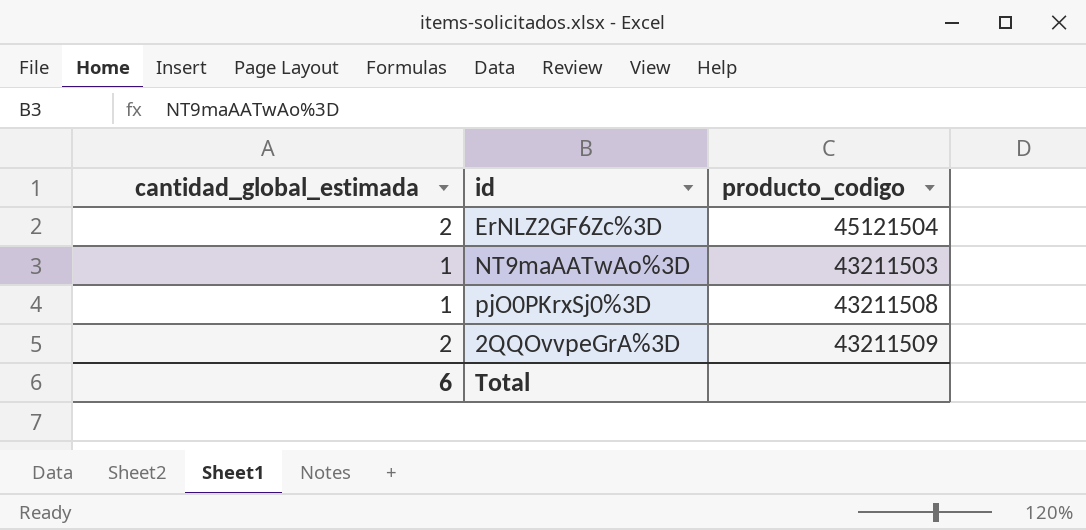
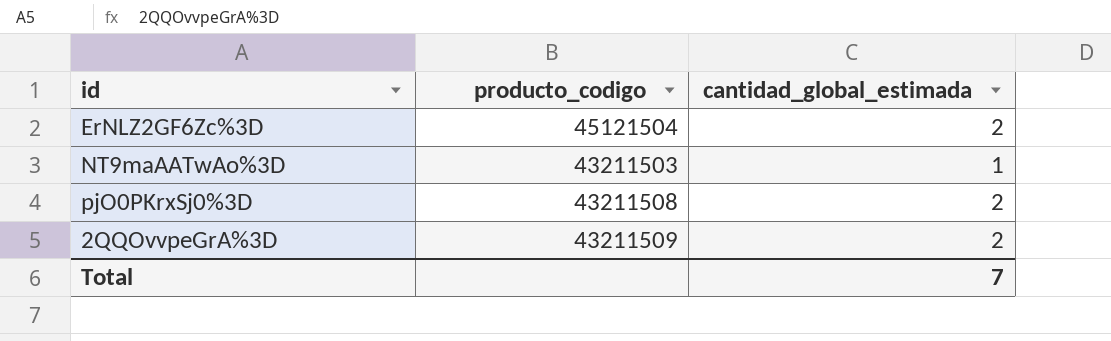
column cantidad_global_estimada | position: 1 -> 3
pjO0PKrxSj0%3D | cantidad_global_estimada: 1 -> 2
Total | cantidad_global_estimada: 6 -> 7

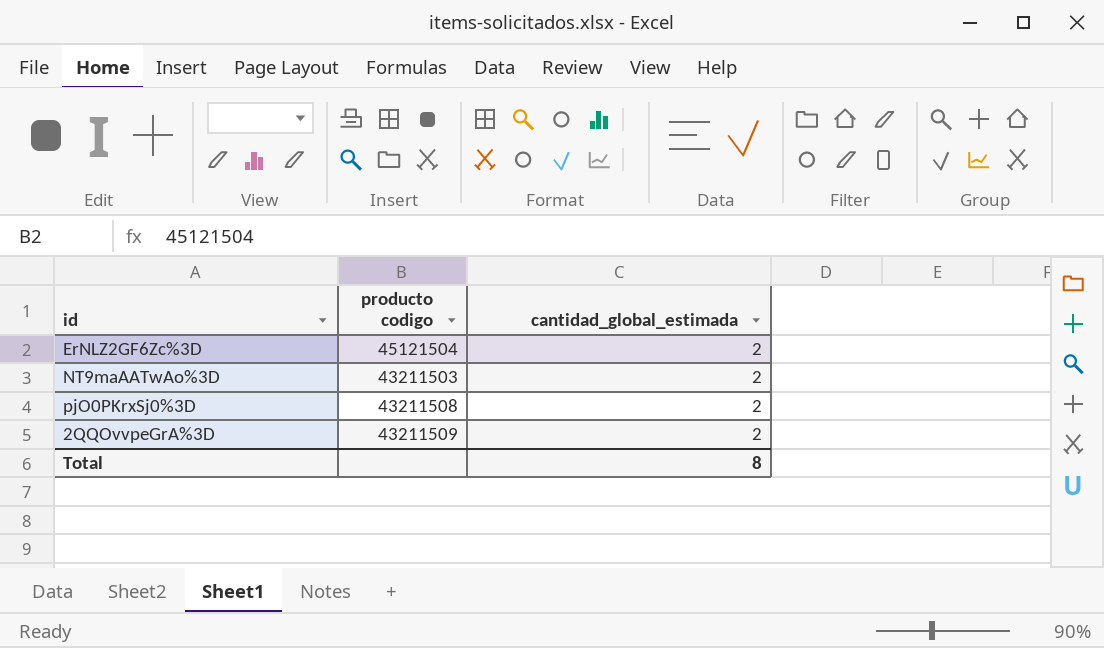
column name: producto_codigo -> producto codigo
NT9maAATwAo%3D | cantidad_global_estimada: 1 -> 2
Total | cantidad_global_estimada: 7 -> 8

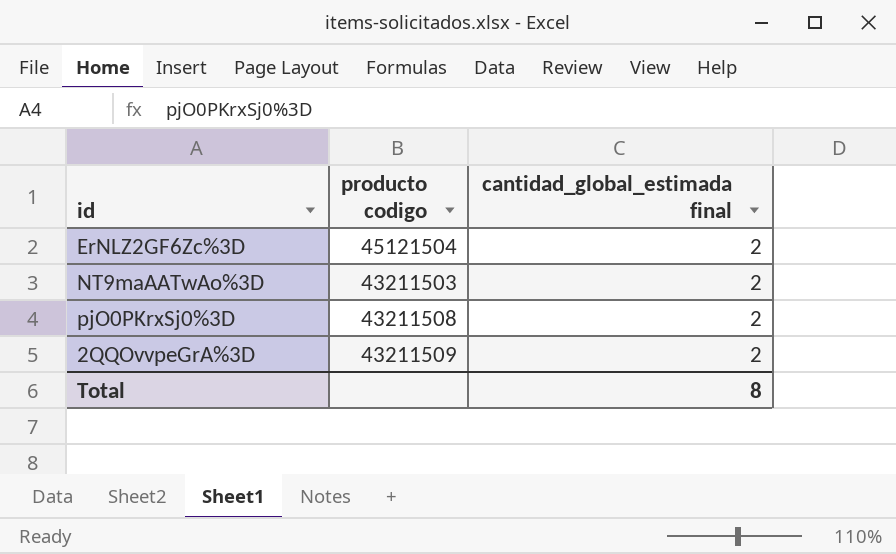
column name: cantidad_global_estimada -> cantidad_global_estimada final

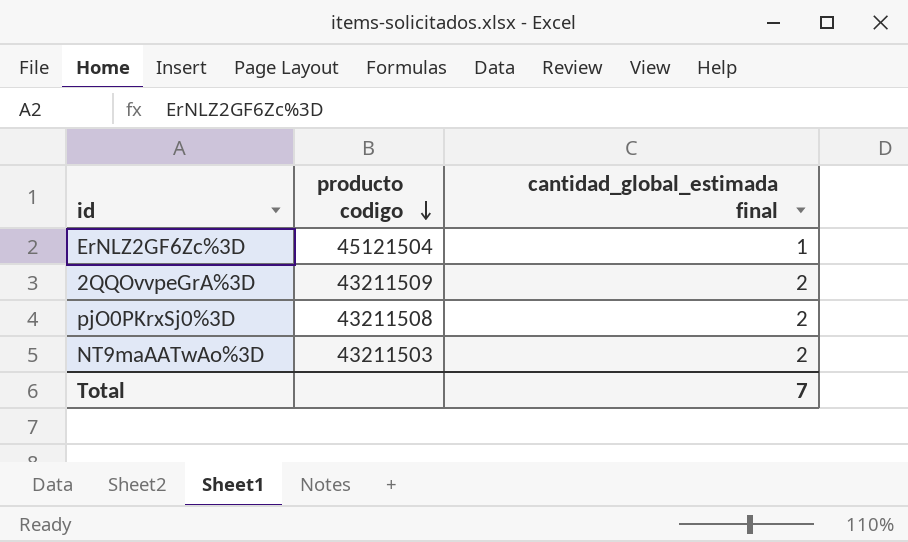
row order: none -> producto codigo descending
ErNLZ2GF6Zc%3D | cantidad_global_estimada final: 2 -> 1
Total | cantidad_global_estimada final: 8 -> 7

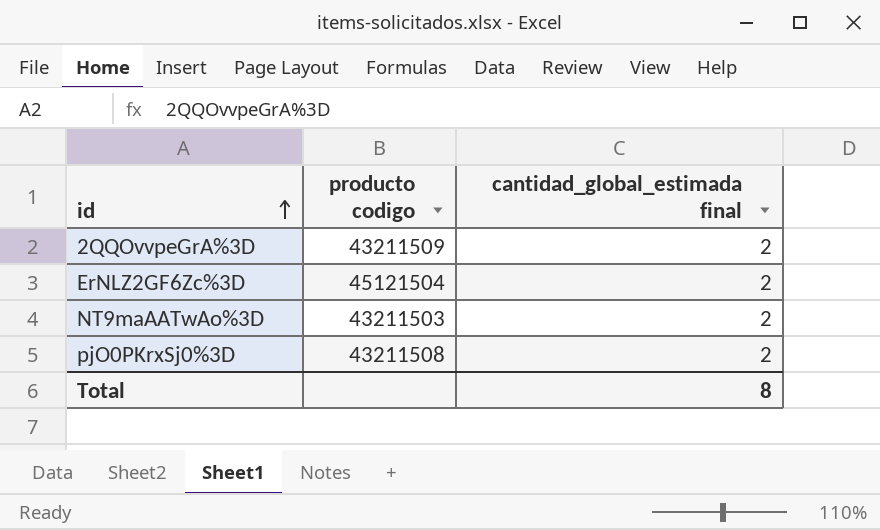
row order: producto codigo descending -> id ascending
ErNLZ2GF6Zc%3D | cantidad_global_estimada final: 1 -> 2
Total | cantidad_global_estimada final: 7 -> 8

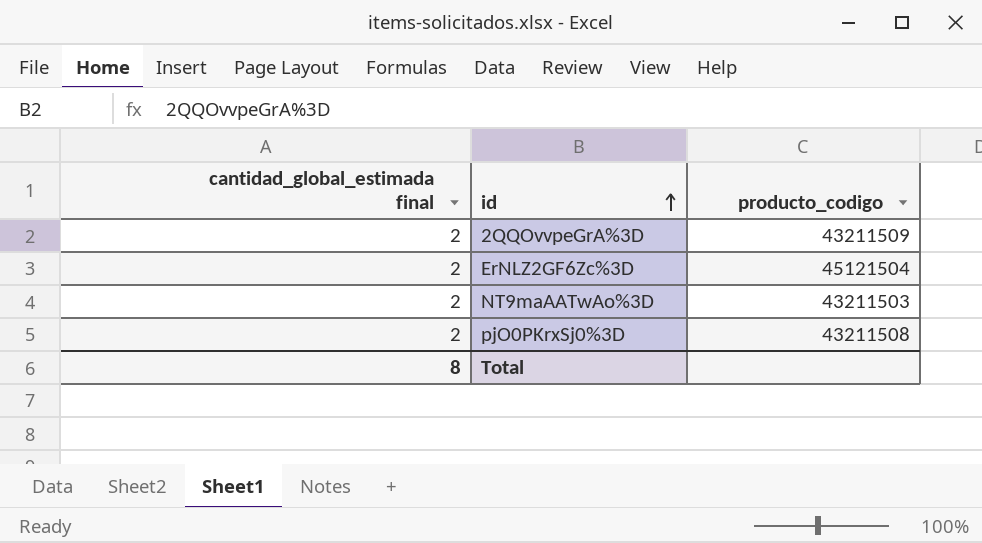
column cantidad_global_estimada final | position: 3 -> 1
column name: producto codigo -> producto_codigo

